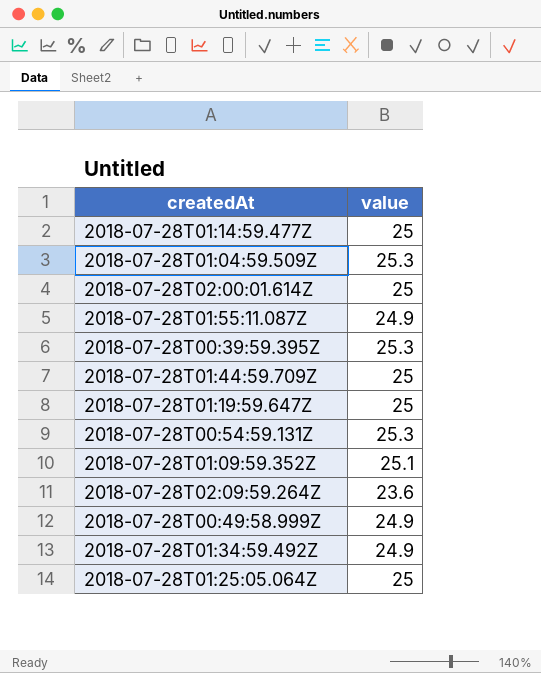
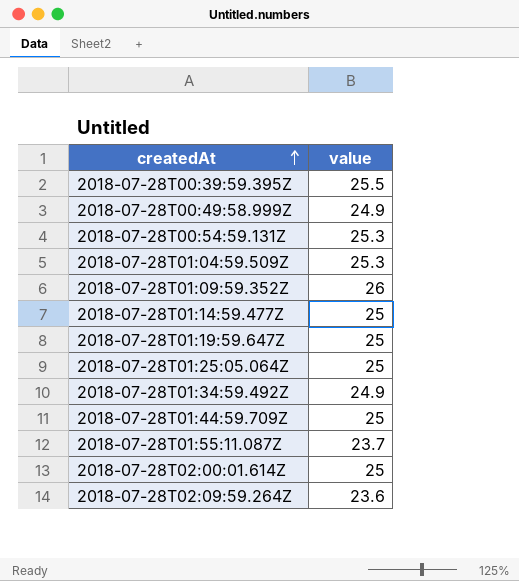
row order: none -> createdAt ascending
2018-07-28T00:39:59.395Z | value: 25.3 -> 25.5
2018-07-28T01:09:59.352Z | value: 25.1 -> 26
2018-07-28T01:55:11.087Z | value: 24.9 -> 23.7

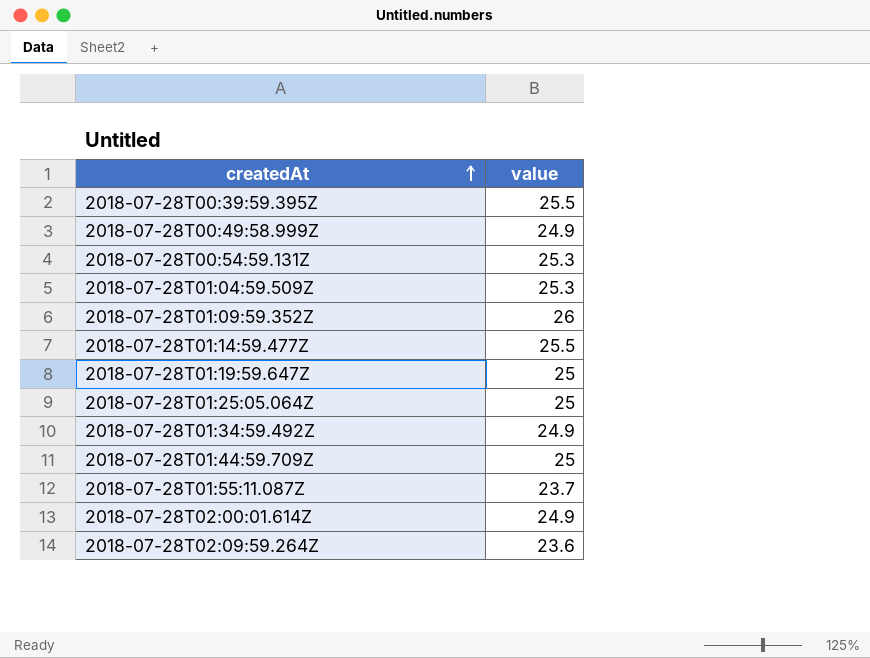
2018-07-28T01:14:59.477Z | value: 25 -> 25.5
2018-07-28T02:00:01.614Z | value: 25 -> 24.9

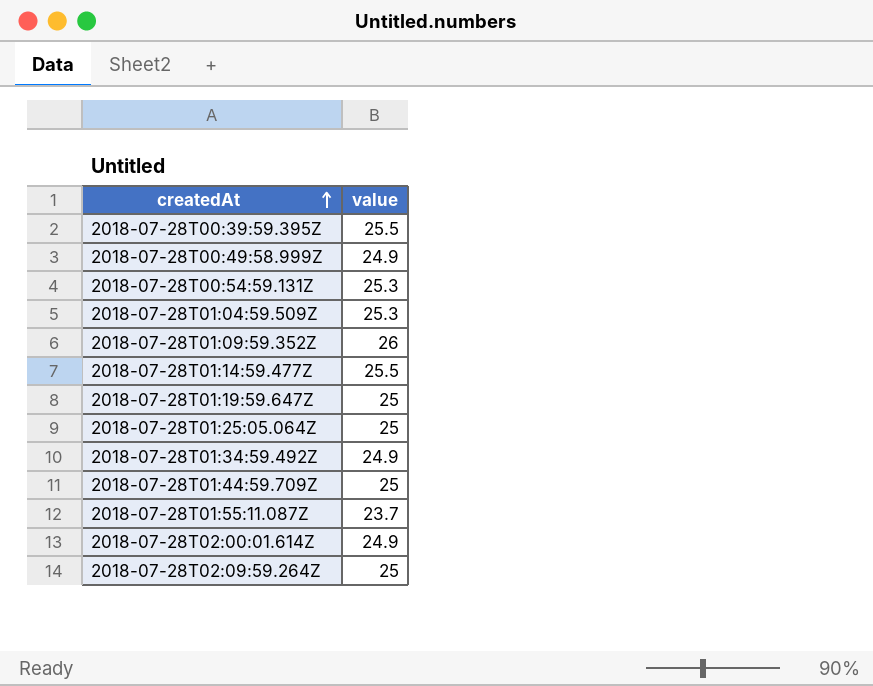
2018-07-28T02:09:59.264Z | value: 23.6 -> 25

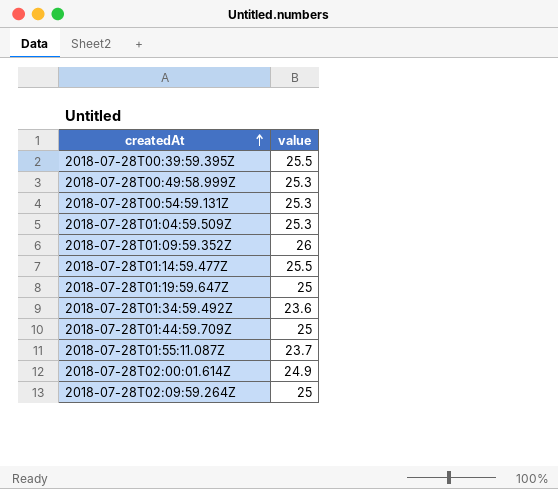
row 2018-07-28T01:25:05.064Z: 25 -> none
2018-07-28T00:49:58.999Z | value: 24.9 -> 25.3
2018-07-28T01:34:59.492Z | value: 24.9 -> 23.6

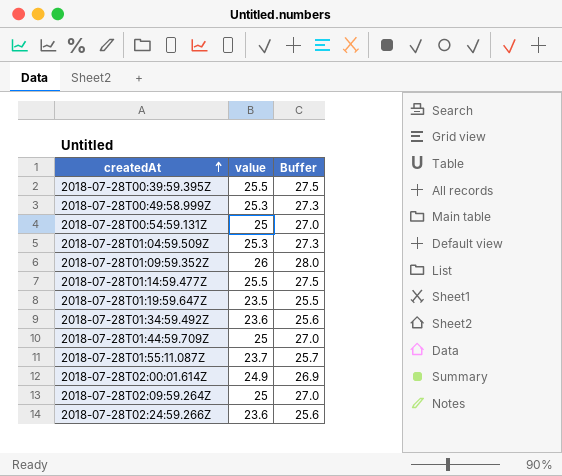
column Buffer | formula: none -> [value] + 2
2018-07-28T00:54:59.131Z | value: 25.3 -> 25
2018-07-28T01:19:59.647Z | value: 25 -> 23.5
row 2018-07-28T02:24:59.266Z: none -> 23.6 | 25.6

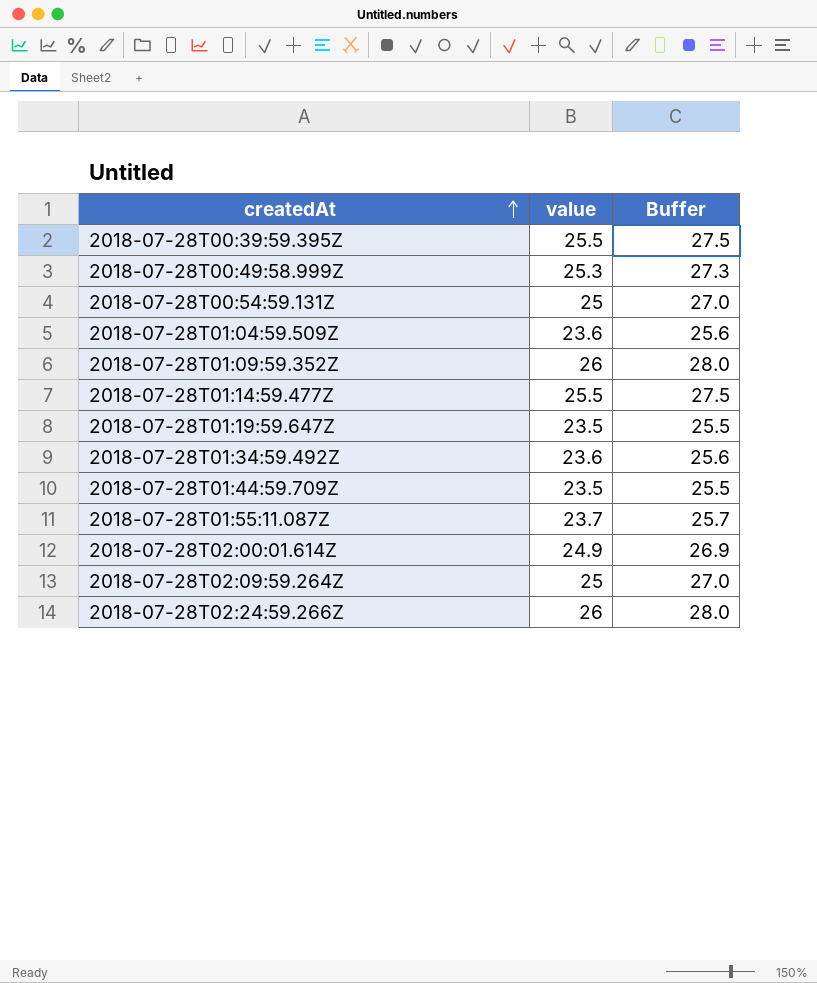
2018-07-28T01:04:59.509Z | value: 25.3 -> 23.6
2018-07-28T01:04:59.509Z | Buffer: 27.3 -> 25.6
2018-07-28T01:44:59.709Z | value: 25 -> 23.5
2018-07-28T01:44:59.709Z | Buffer: 27.0 -> 25.5
2018-07-28T02:24:59.266Z | value: 23.6 -> 26
2018-07-28T02:24:59.266Z | Buffer: 25.6 -> 28.0

